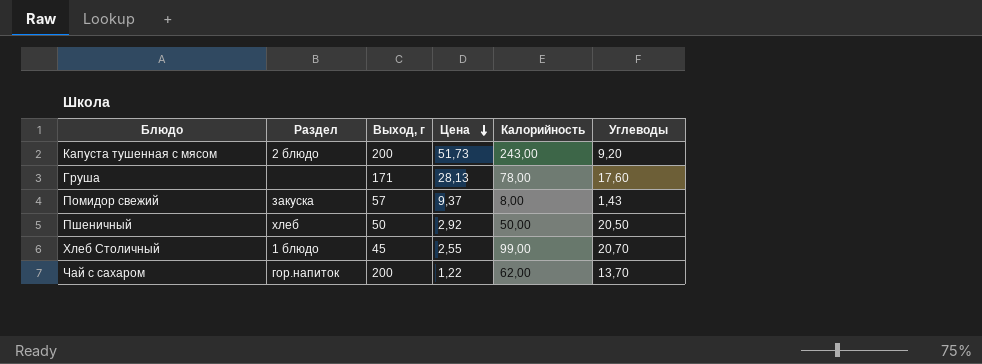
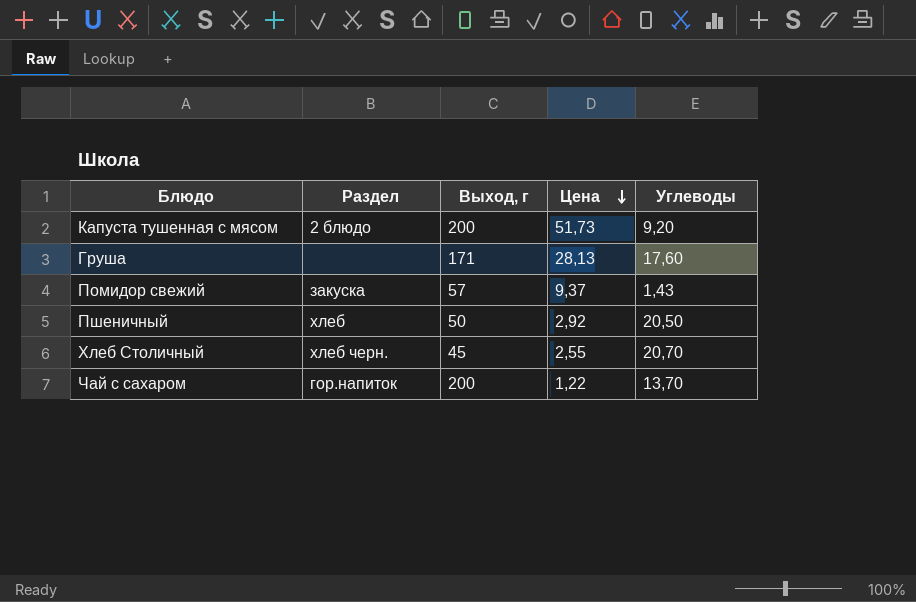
column Калорийность | position: 5 -> none
Хлеб Столичный | Раздел: 1 блюдо -> хлеб черн.

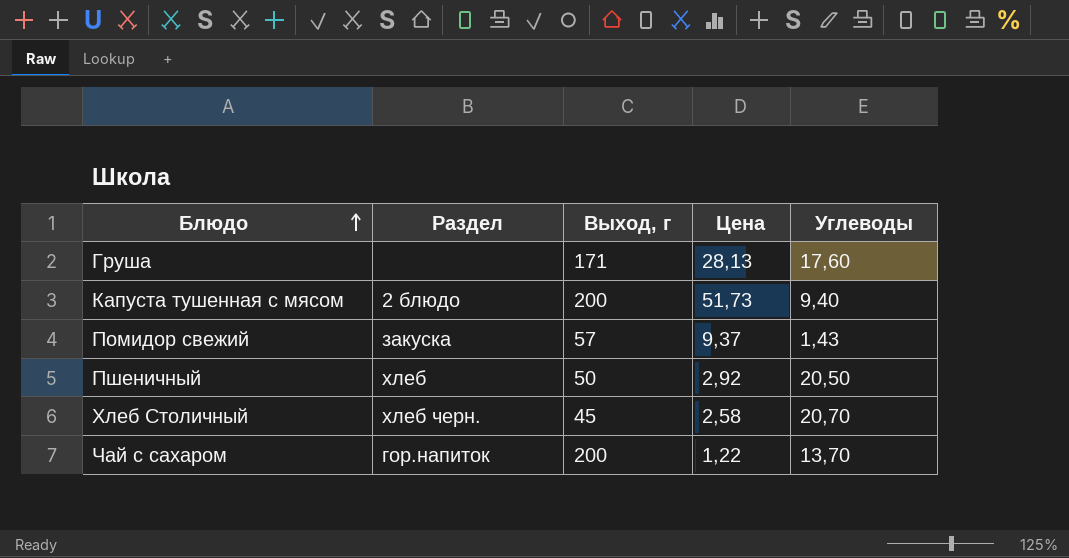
row order: Цена descending -> Блюдо ascending
Капуста тушенная с мясом | Углеводы: 9,20 -> 9,40
Хлеб Столичный | Цена: 2,55 -> 2,58

